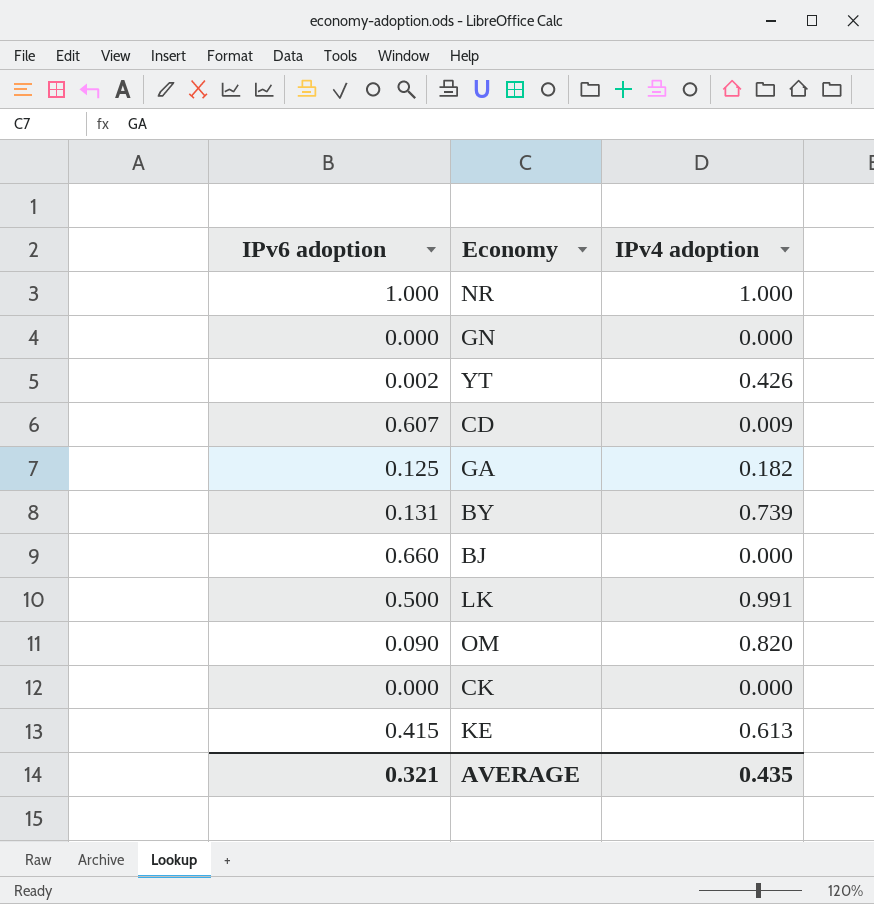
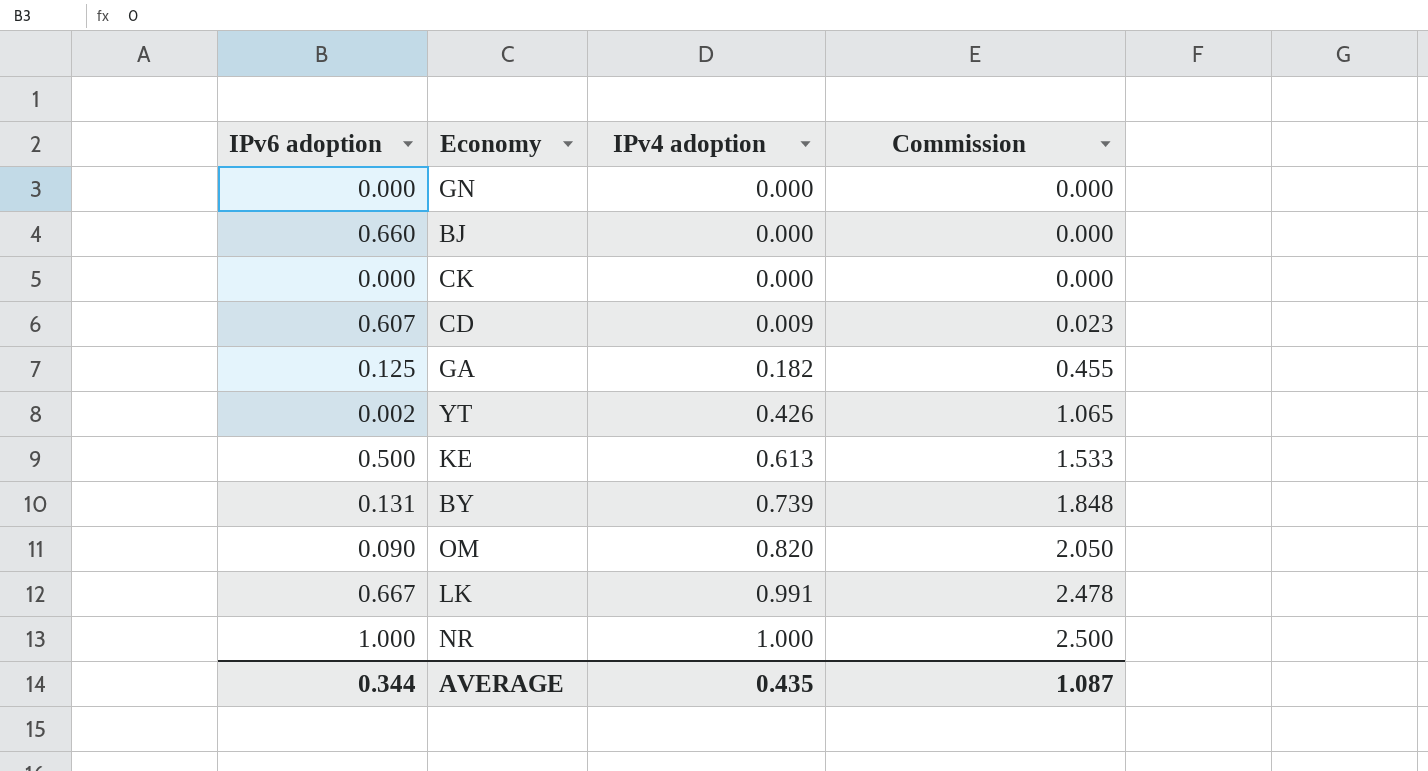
row order: none -> IPv4 adoption ascending
column Commission | formula: none -> [IPv4 adoption] * 2.5
KE | IPv6 adoption: 0.415 -> 0.500
LK | IPv6 adoption: 0.500 -> 0.667
AVERAGE | IPv6 adoption: 0.321 -> 0.344

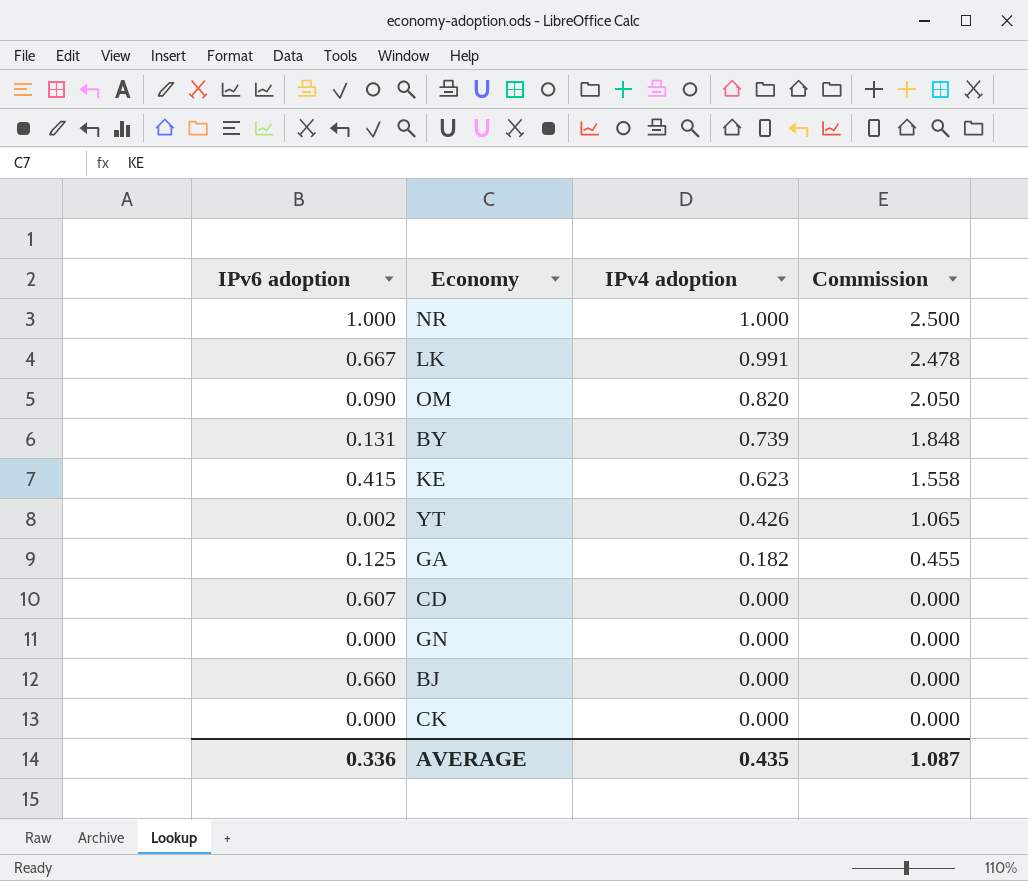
row order: IPv4 adoption ascending -> IPv4 adoption descending
KE | IPv6 adoption: 0.500 -> 0.415
KE | IPv4 adoption: 0.613 -> 0.623
KE | Commission: 1.533 -> 1.558
CD | IPv4 adoption: 0.009 -> 0.000
CD | Commission: 0.023 -> 0.000
AVERAGE | IPv6 adoption: 0.344 -> 0.336

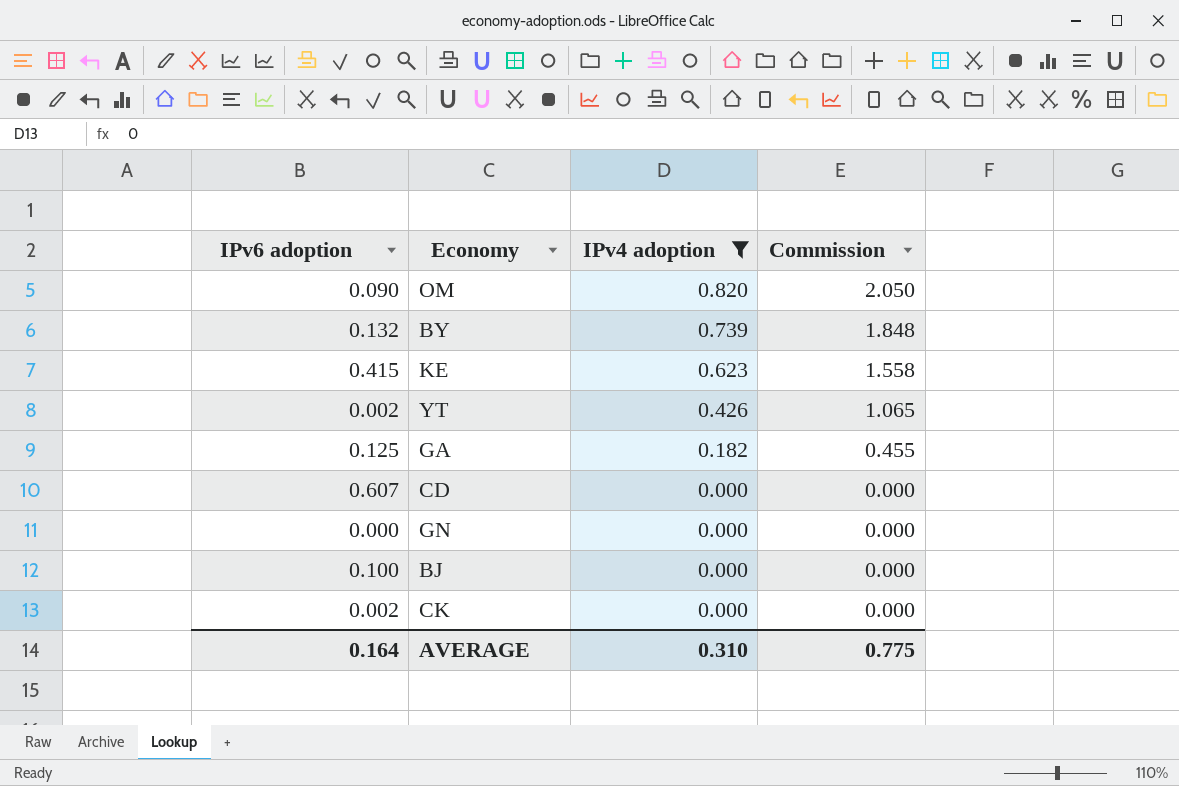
filter: none -> IPv4 adoption <= 0.820
BY | IPv6 adoption: 0.131 -> 0.132
BJ | IPv6 adoption: 0.660 -> 0.100
CK | IPv6 adoption: 0.000 -> 0.002
AVERAGE | IPv6 adoption: 0.336 -> 0.164
AVERAGE | IPv4 adoption: 0.435 -> 0.310
AVERAGE | Commission: 1.087 -> 0.775

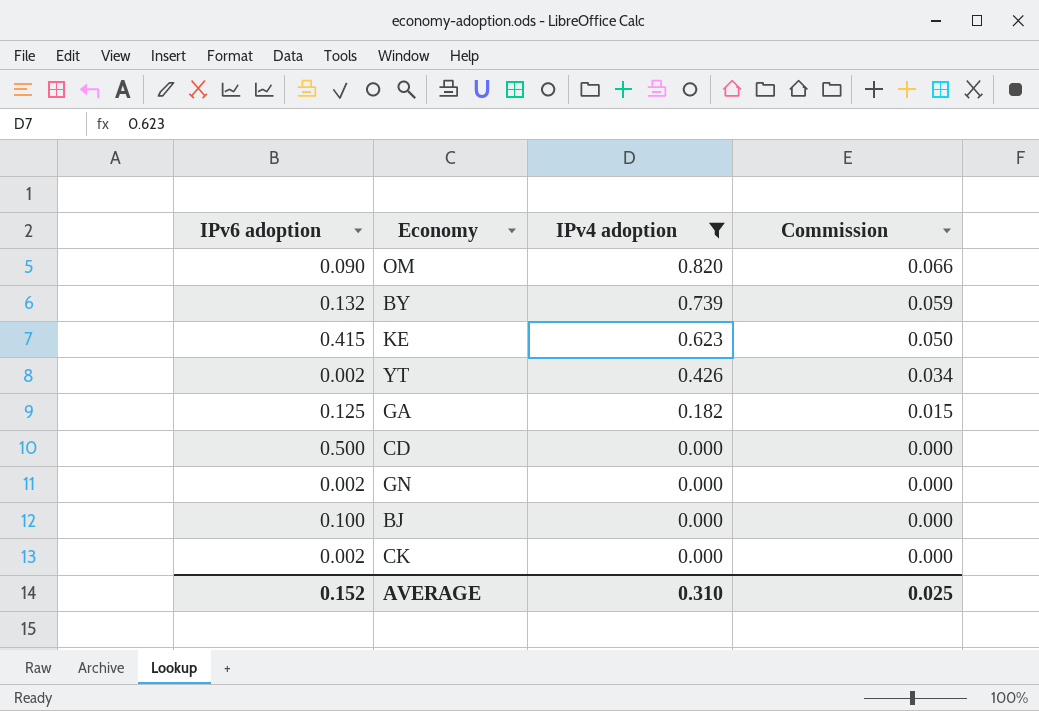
column Commission | formula: [IPv4 adoption] * 2.5 -> [IPv4 adoption] * 0.08
CD | IPv6 adoption: 0.607 -> 0.500
GN | IPv6 adoption: 0.000 -> 0.002
AVERAGE | IPv6 adoption: 0.164 -> 0.152
AVERAGE | Commission: 0.775 -> 0.025

